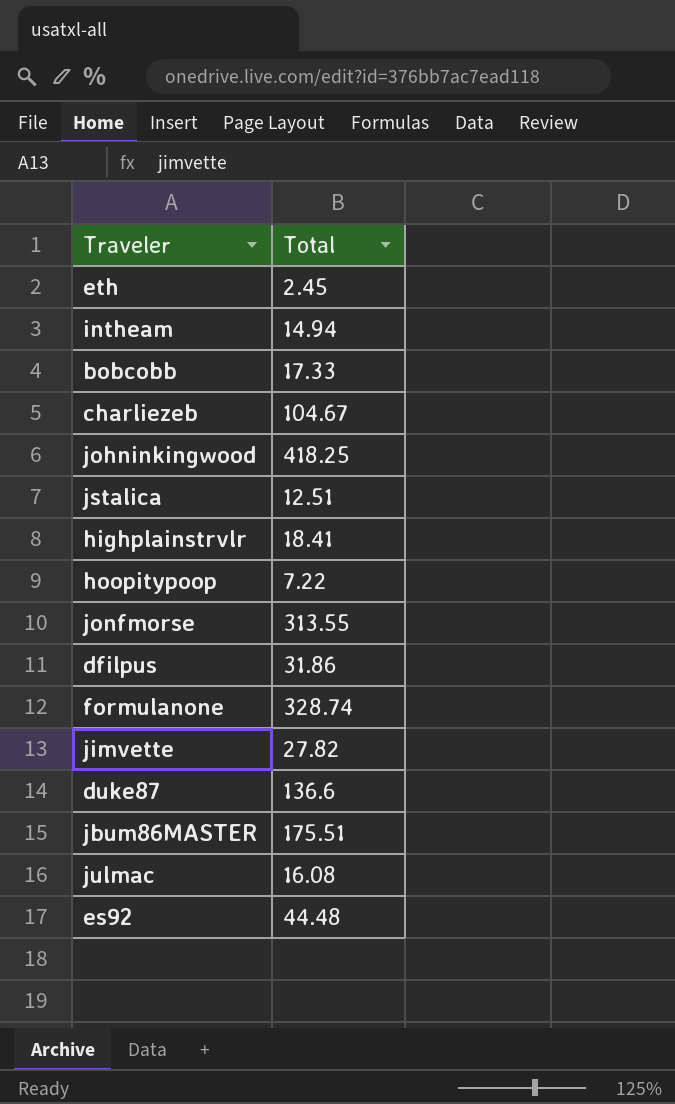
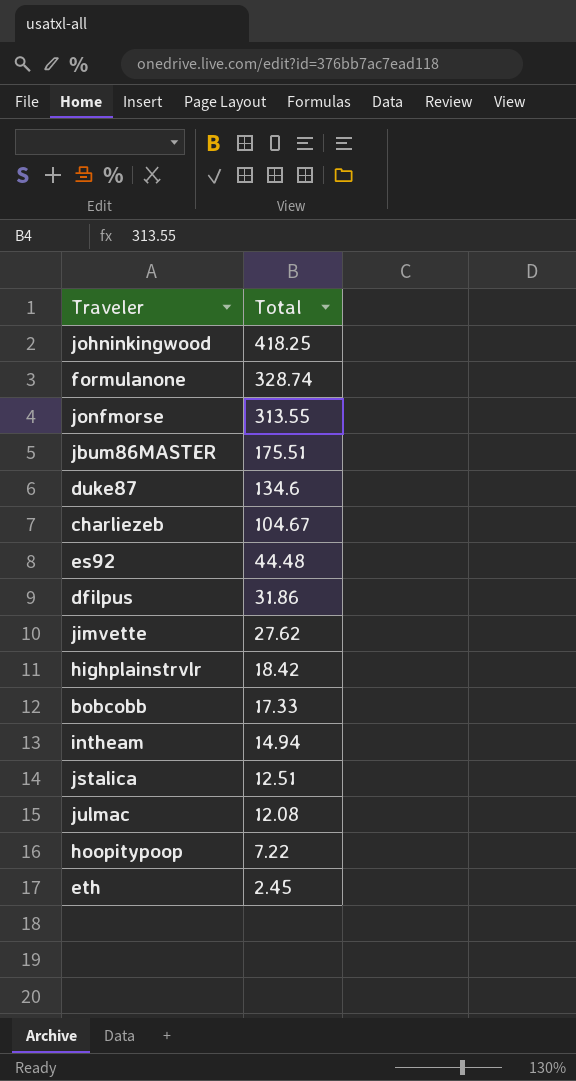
row order: none -> Total descending
duke87 | Total: 136.6 -> 134.6
jimvette | Total: 27.82 -> 27.62
highplainstrvlr | Total: 18.41 -> 18.42
julmac | Total: 16.08 -> 12.08

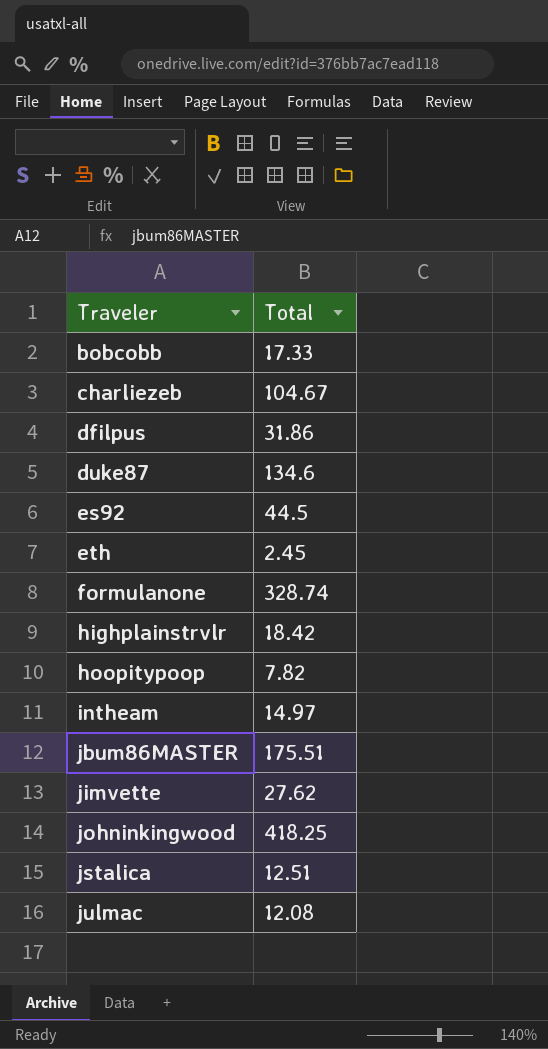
row order: Total descending -> Traveler ascending
row jonfmorse: 313.55 -> none
es92 | Total: 44.48 -> 44.5
hoopitypoop | Total: 7.22 -> 7.82
intheam | Total: 14.94 -> 14.97

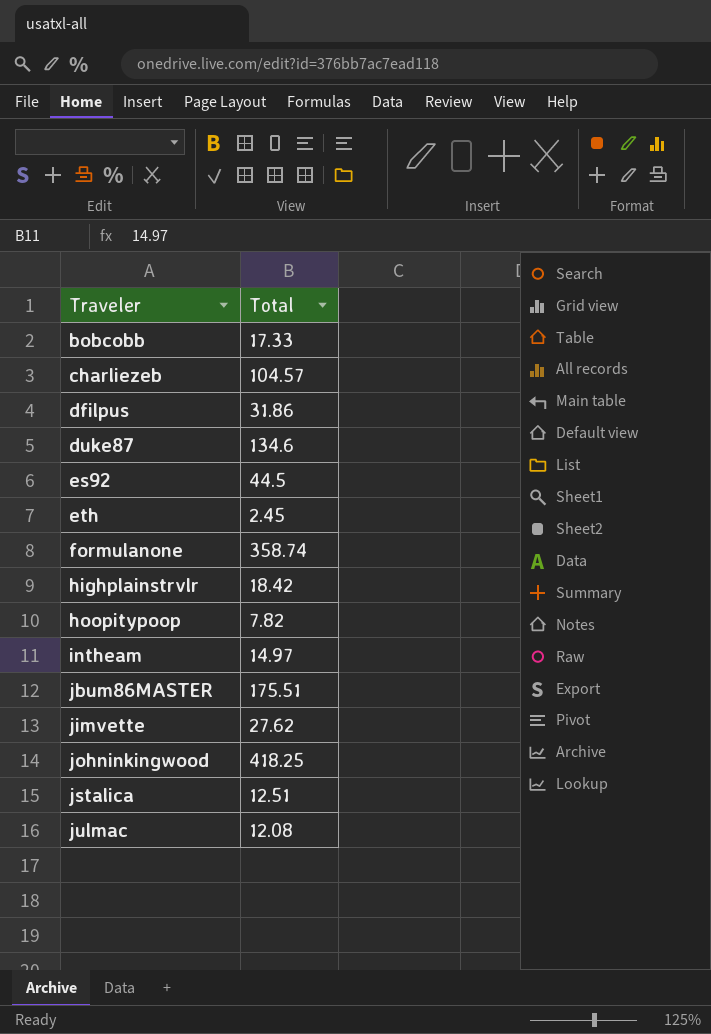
charliezeb | Total: 104.67 -> 104.57
formulanone | Total: 328.74 -> 358.74

